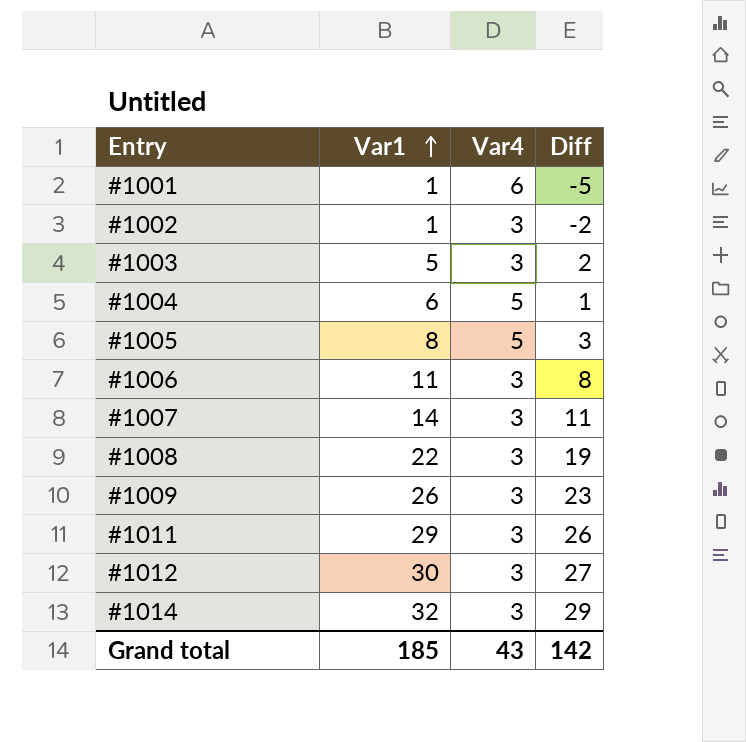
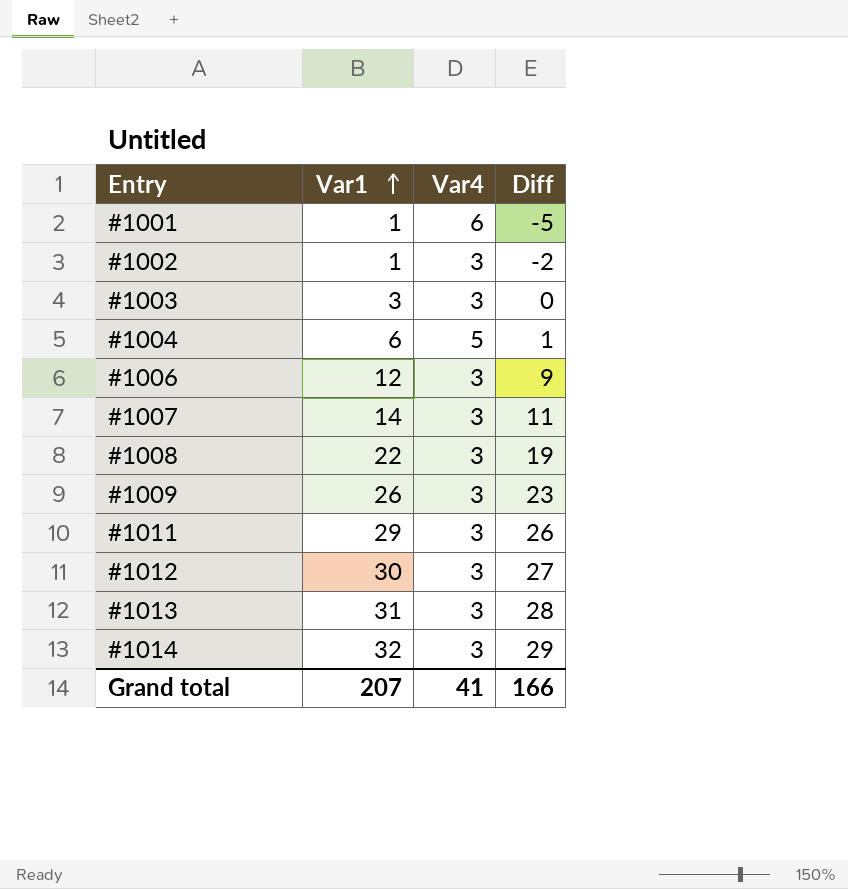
row #1005: 8 | 5 | 3 -> none
#1003 | Var1: 5 -> 3
#1003 | Diff: 2 -> 0
#1006 | Var1: 11 -> 12
#1006 | Diff: 8 -> 9
row #1013: none -> 31 | 3 | 28
Grand total | Var1: 185 -> 207
Grand total | Var4: 43 -> 41
Grand total | Diff: 142 -> 166

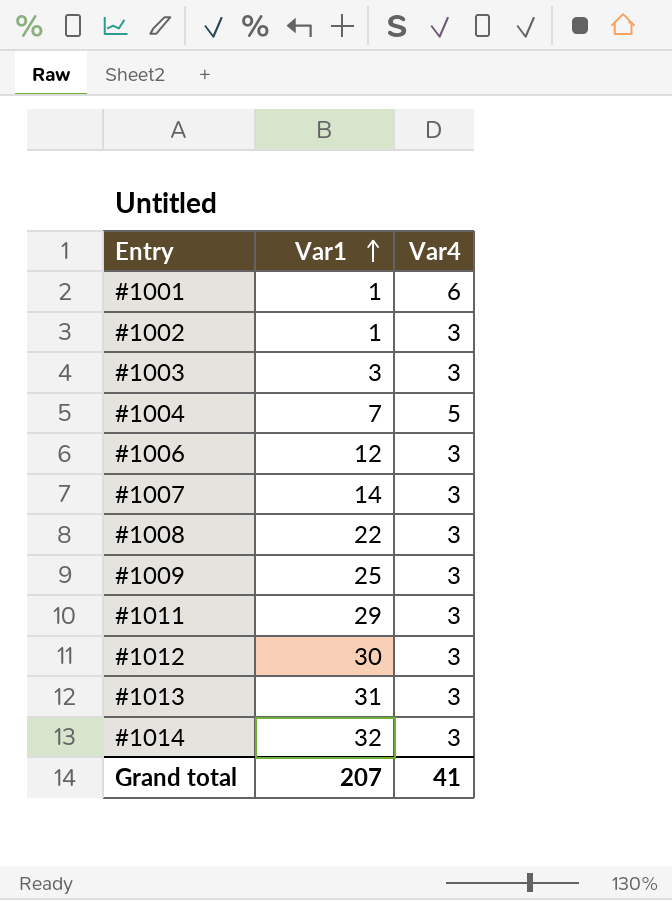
column Diff | formula: [Var1] - [Var4] -> none
#1004 | Var1: 6 -> 7
#1009 | Var1: 26 -> 25

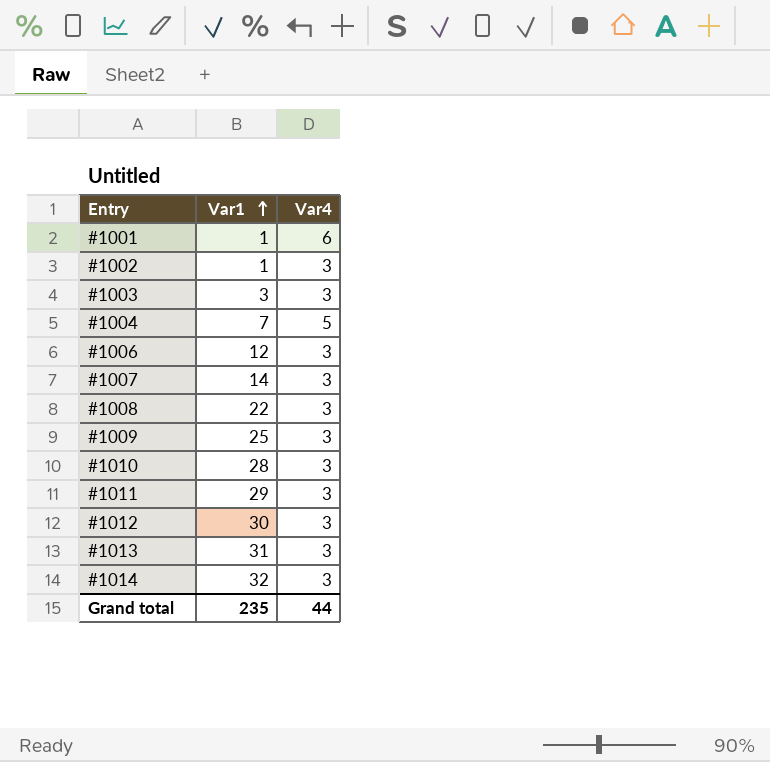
row #1010: none -> 28 | 3
Grand total | Var1: 207 -> 235
Grand total | Var4: 41 -> 44

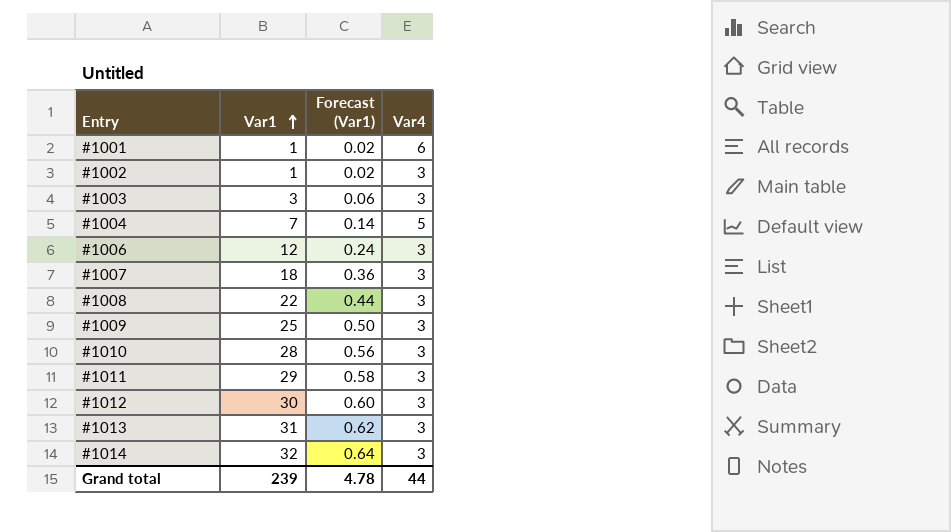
column Forecast (Var1) | formula: none -> [Var1] * 0.02
#1007 | Var1: 14 -> 18
Grand total | Var1: 235 -> 239

